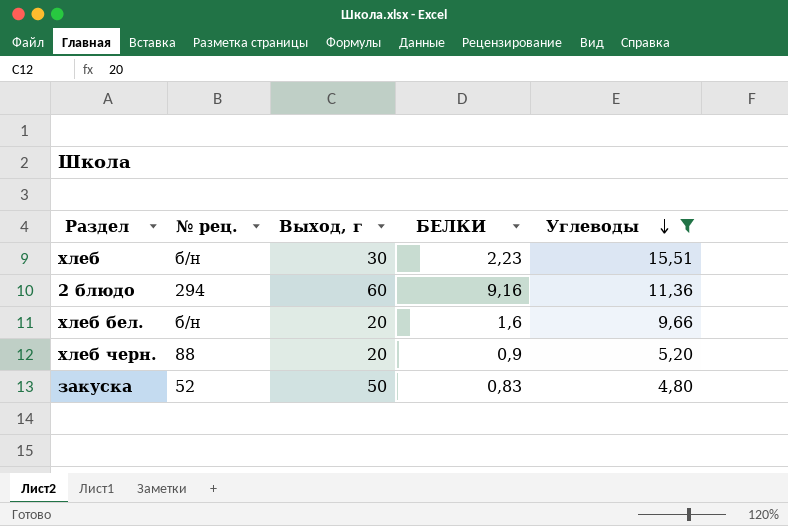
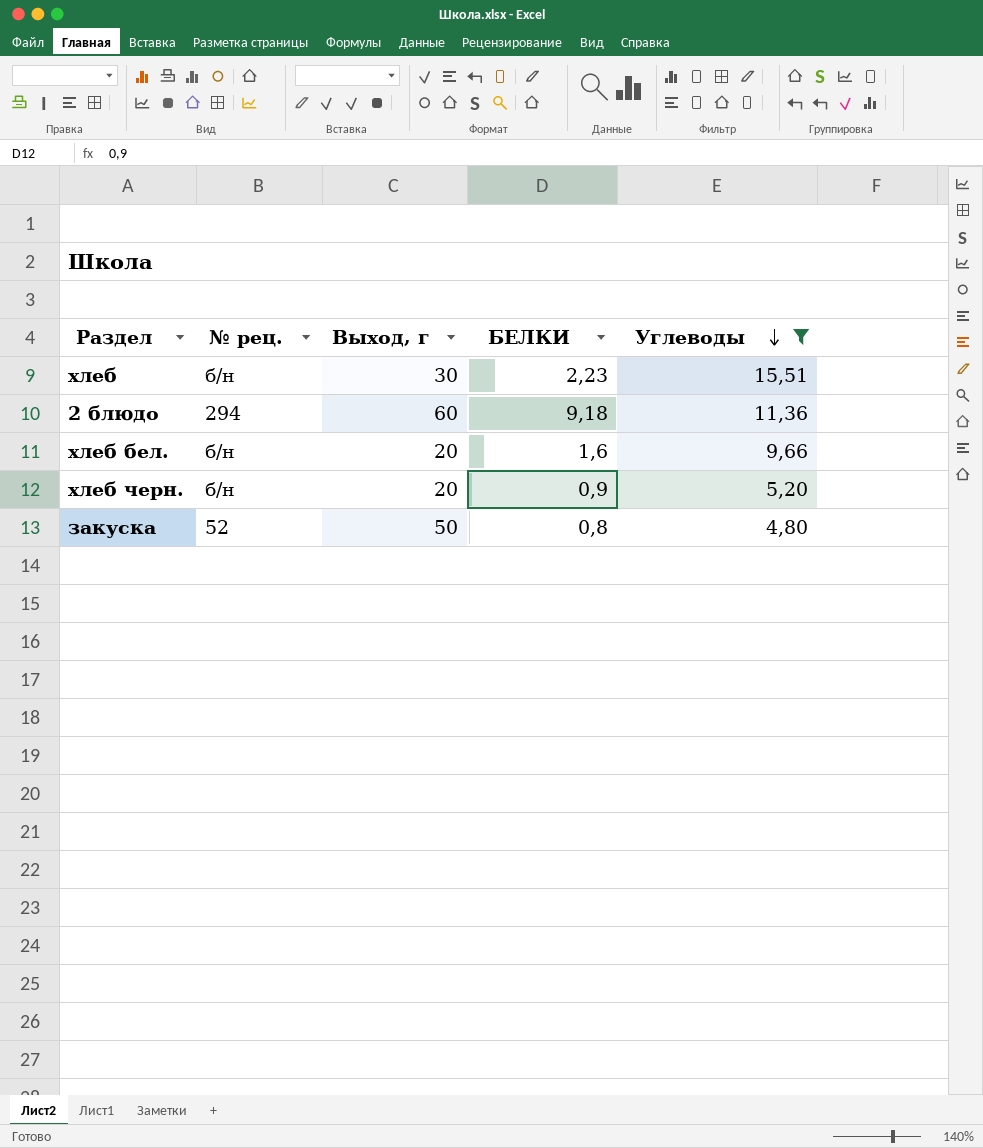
2 блюдо | БЕЛКИ: 9,16 -> 9,18
хлеб черн. | № рец.: 88 -> б/н
закуска | БЕЛКИ: 0,83 -> 0,8

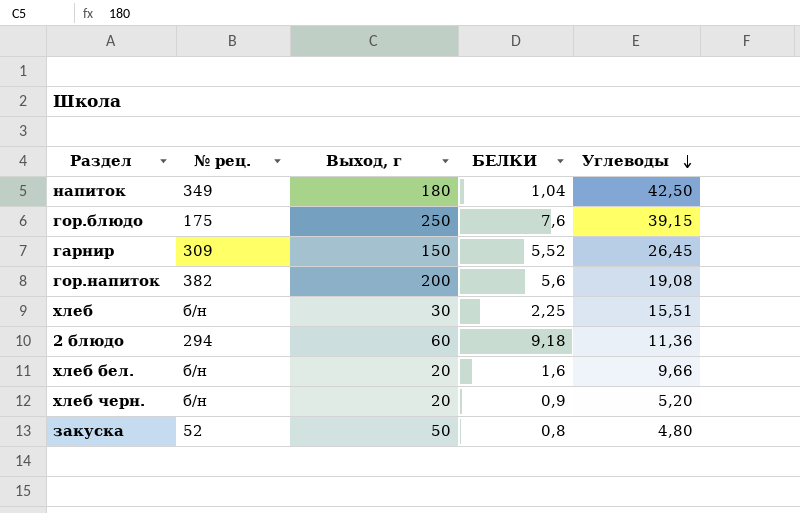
filter: Углеводы <= 15,51 -> none
хлеб | БЕЛКИ: 2,23 -> 2,25

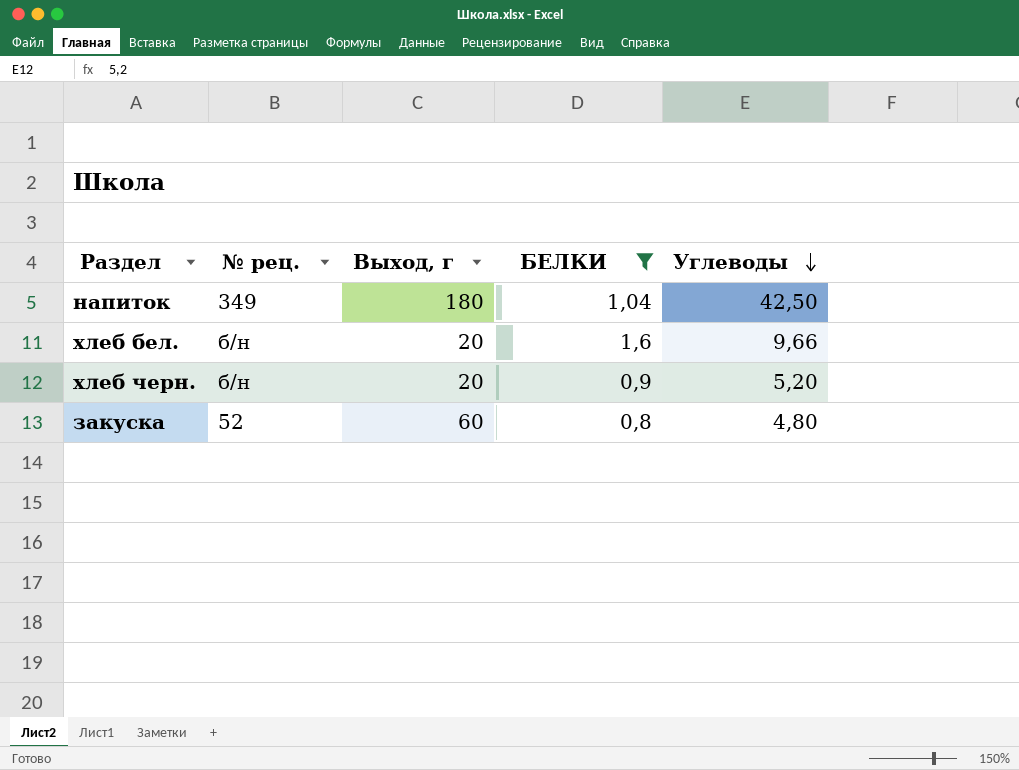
filter: none -> БЕЛКИ <= 1,6
закуска | Выход, г: 50 -> 60

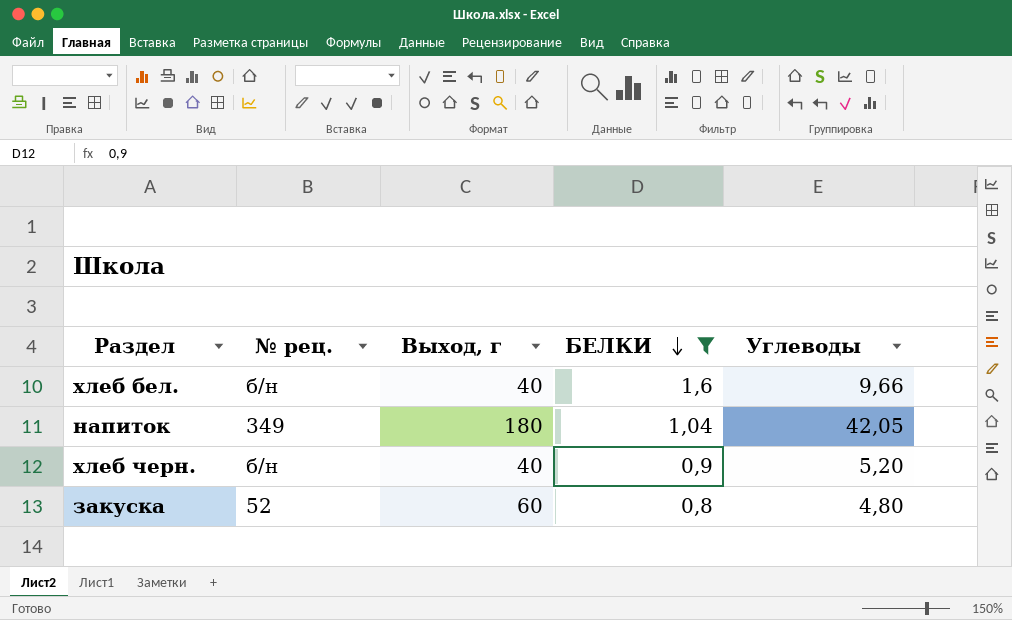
row order: Углеводы descending -> БЕЛКИ descending
хлеб бел. | Выход, г: 20 -> 40
напиток | Углеводы: 42,50 -> 42,05
хлеб черн. | Выход, г: 20 -> 40

